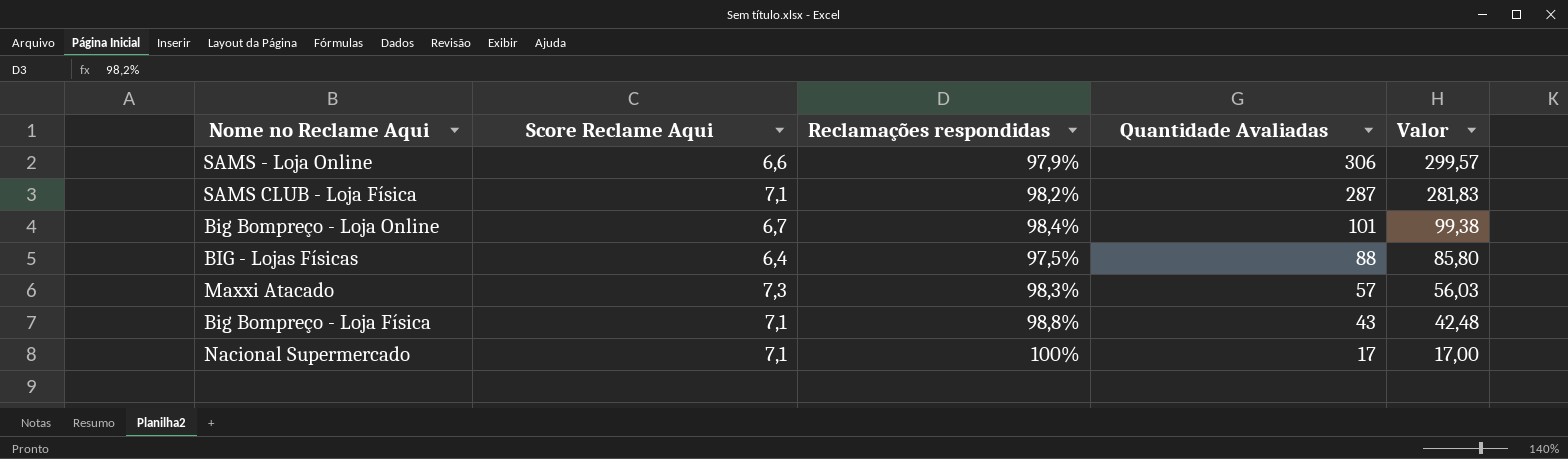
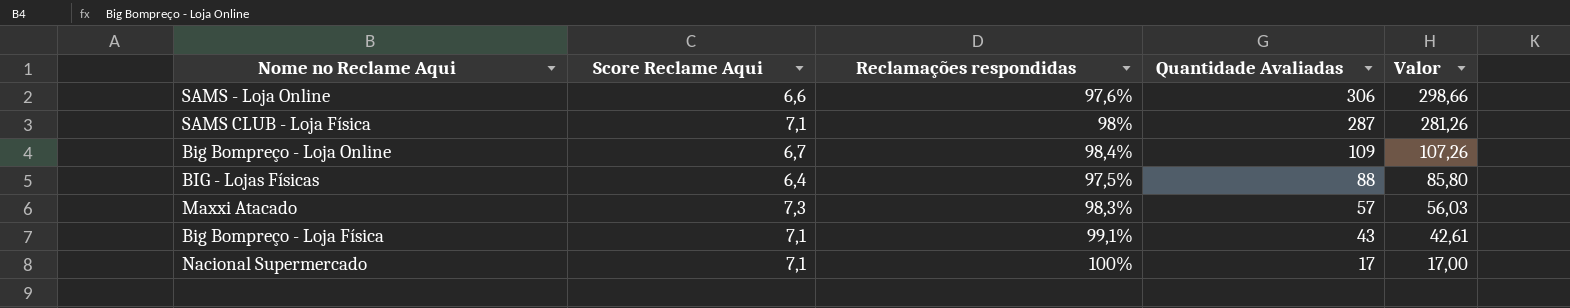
SAMS - Loja Online | Reclamações respondidas: 97,9% -> 97,6%
SAMS - Loja Online | Valor: 299,57 -> 298,66
SAMS CLUB - Loja Física | Reclamações respondidas: 98,2% -> 98%
SAMS CLUB - Loja Física | Valor: 281,83 -> 281,26
Big Bompreço - Loja Online | Quantidade Avaliadas: 101 -> 109
Big Bompreço - Loja Online | Valor: 99,38 -> 107,26
Big Bompreço - Loja Física | Reclamações respondidas: 98,8% -> 99,1%
Big Bompreço - Loja Física | Valor: 42,48 -> 42,61

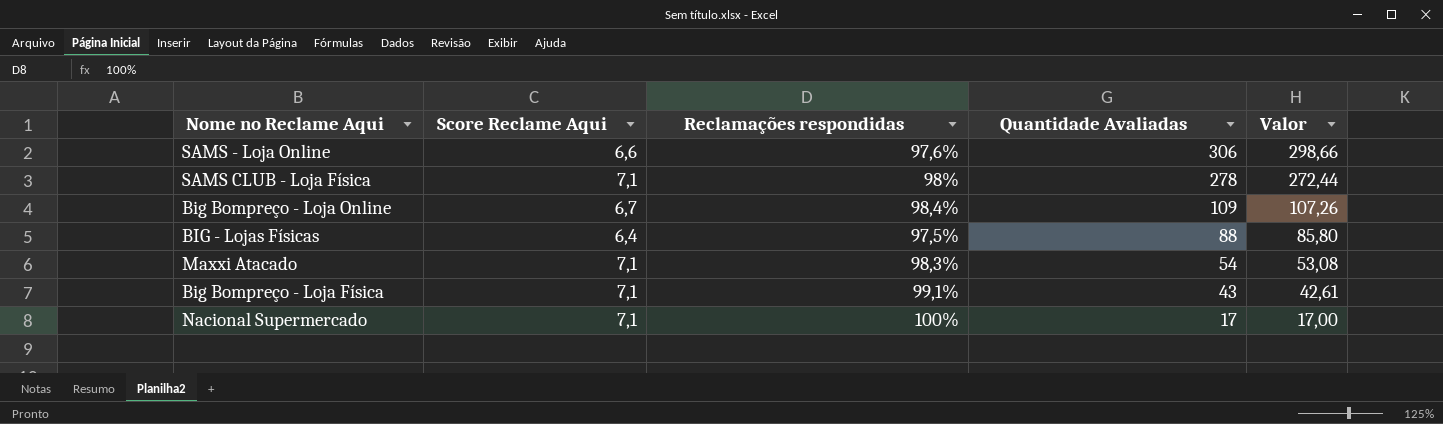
SAMS CLUB - Loja Física | Quantidade Avaliadas: 287 -> 278
SAMS CLUB - Loja Física | Valor: 281,26 -> 272,44
Maxxi Atacado | Score Reclame Aqui: 7,3 -> 7,1
Maxxi Atacado | Quantidade Avaliadas: 57 -> 54
Maxxi Atacado | Valor: 56,03 -> 53,08

